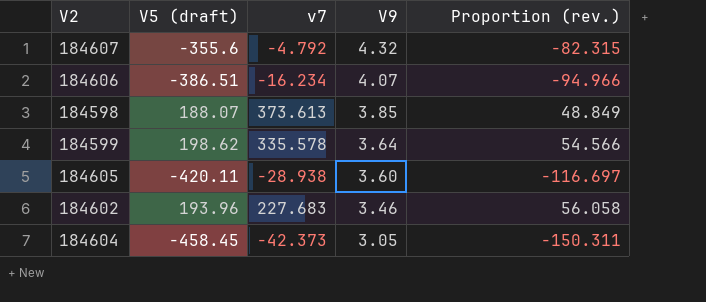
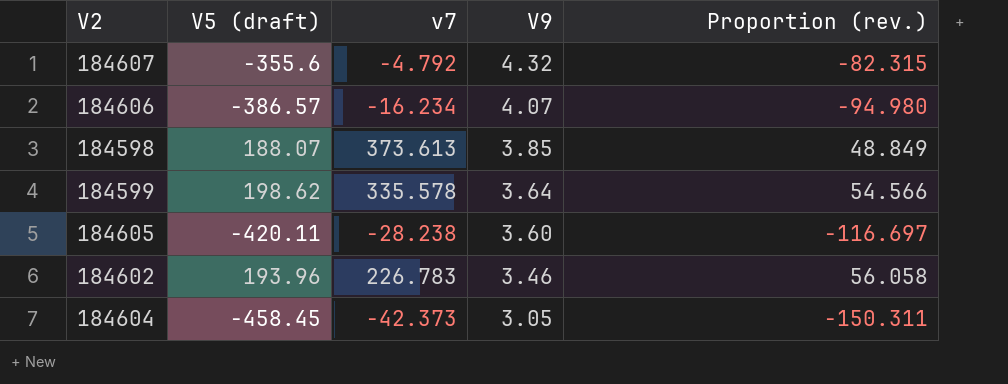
184606 | V5 (draft): -386.51 -> -386.57
184606 | Proportion (rev.): -94.966 -> -94.980
184605 | v7: -28.938 -> -28.238
184602 | v7: 227.683 -> 226.783

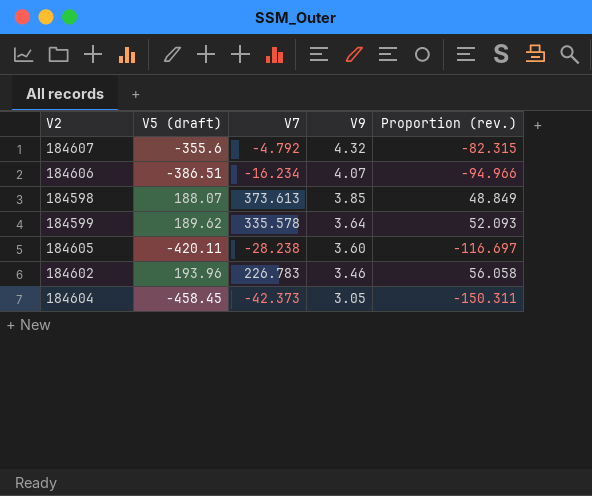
column name: v7 -> V7
184606 | V5 (draft): -386.57 -> -386.51
184606 | Proportion (rev.): -94.980 -> -94.966
184599 | V5 (draft): 198.62 -> 189.62
184599 | Proportion (rev.): 54.566 -> 52.093

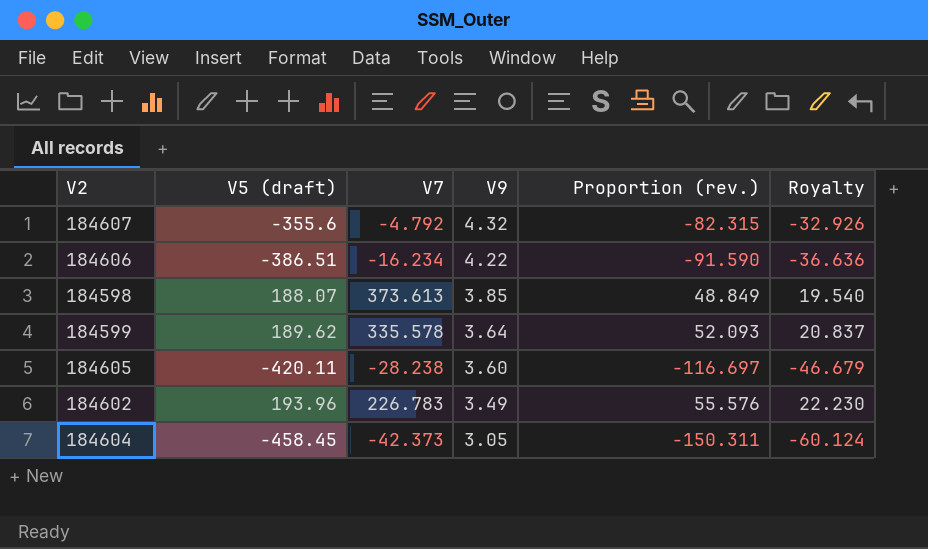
column Royalty | formula: none -> [Proportion (rev.)] * 0.4
184606 | V9: 4.07 -> 4.22
184606 | Proportion (rev.): -94.966 -> -91.590
184602 | V9: 3.46 -> 3.49
184602 | Proportion (rev.): 56.058 -> 55.576

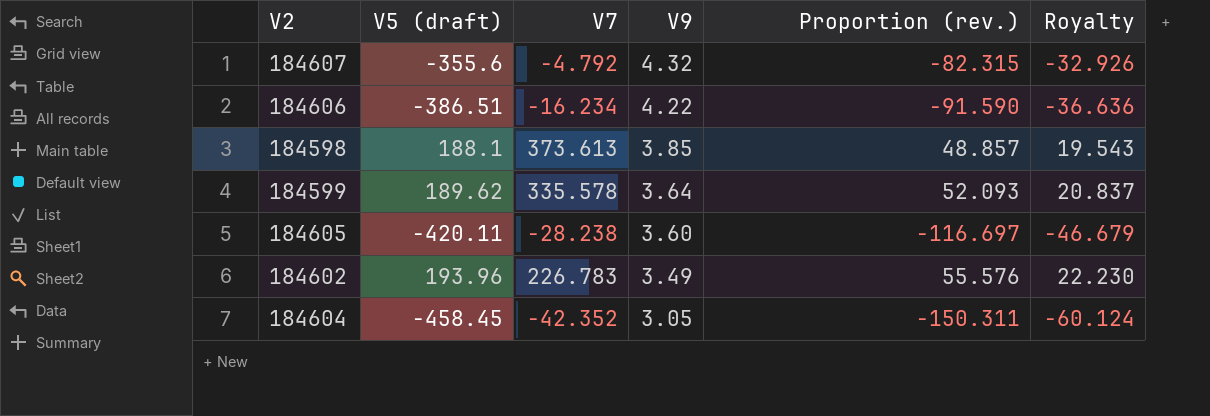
184598 | V5 (draft): 188.07 -> 188.1
184598 | Proportion (rev.): 48.849 -> 48.857
184598 | Royalty: 19.540 -> 19.543
184604 | V7: -42.373 -> -42.352

